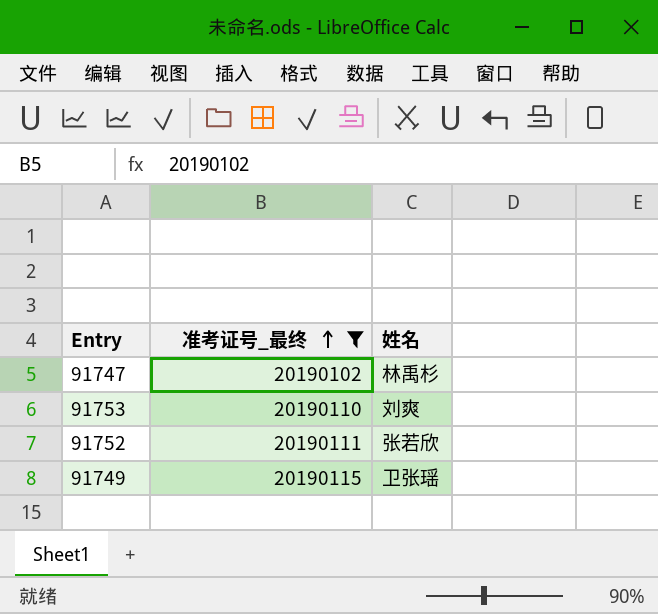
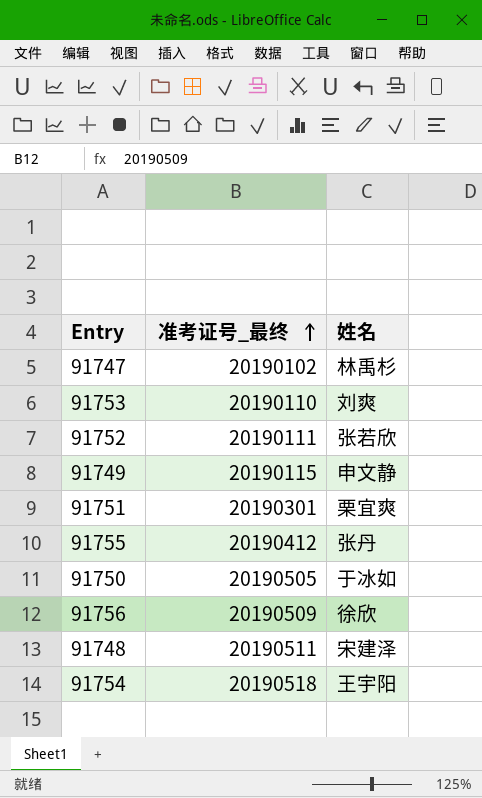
filter: 准考证号_最终 <= 20190115 -> none
91749 | 姓名: 卫张瑶 -> 申文静

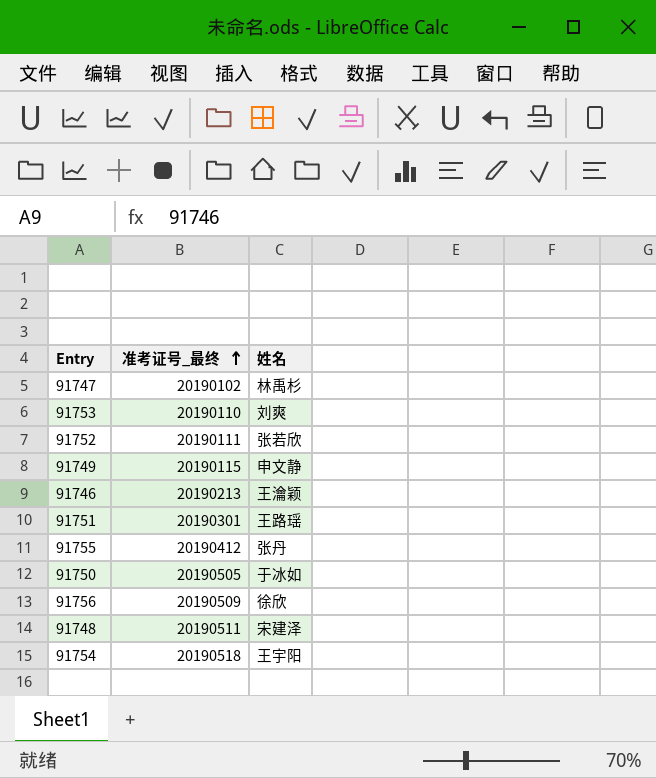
row 91746: none -> 20190213 | 王瀹颖
91751 | 姓名: 栗宜爽 -> 王路瑶

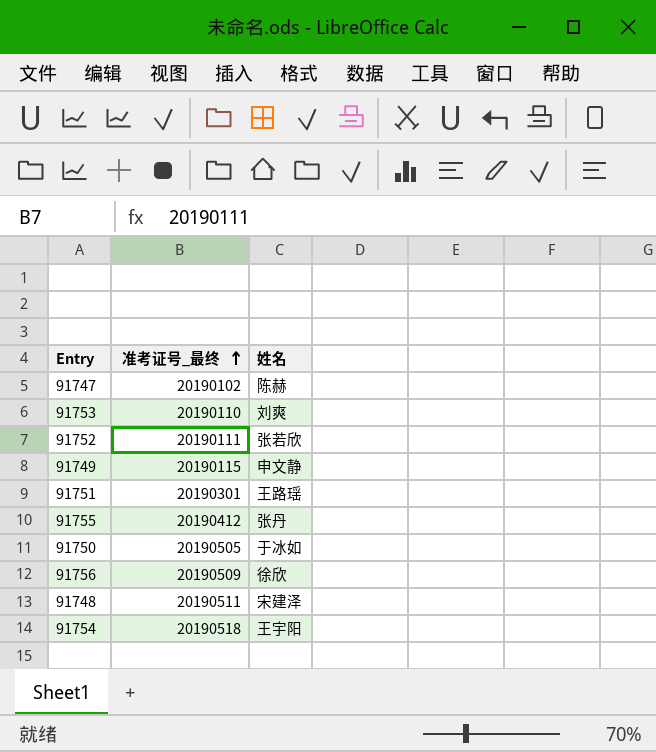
row 91746: 20190213 | 王瀹颖 -> none
91747 | 姓名: 林禹杉 -> 陈赫

